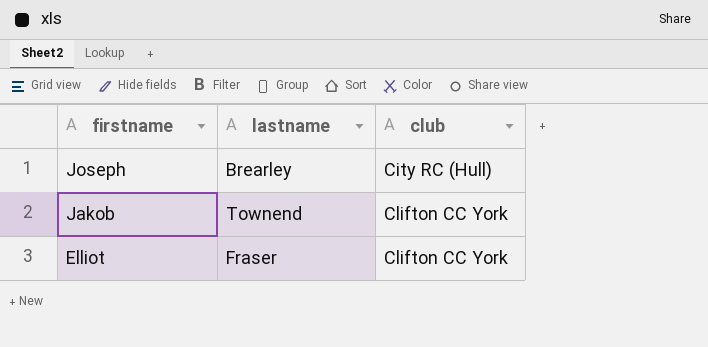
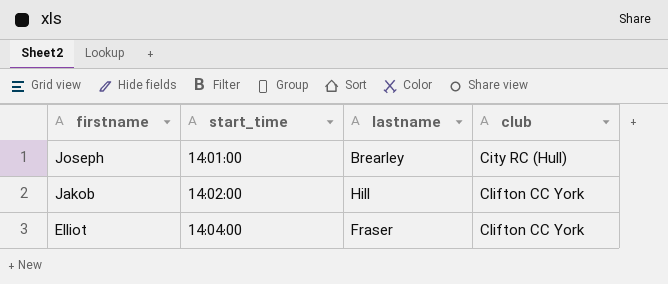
column start_time | position: none -> 2
Jakob | lastname: Townend -> Hill

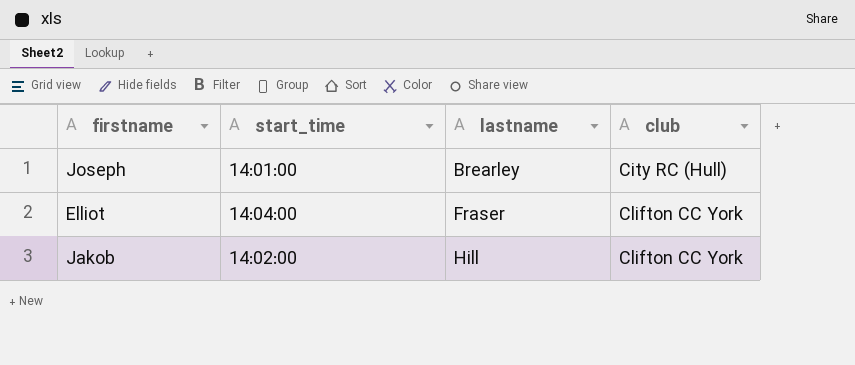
row order: firstname descending -> lastname ascending

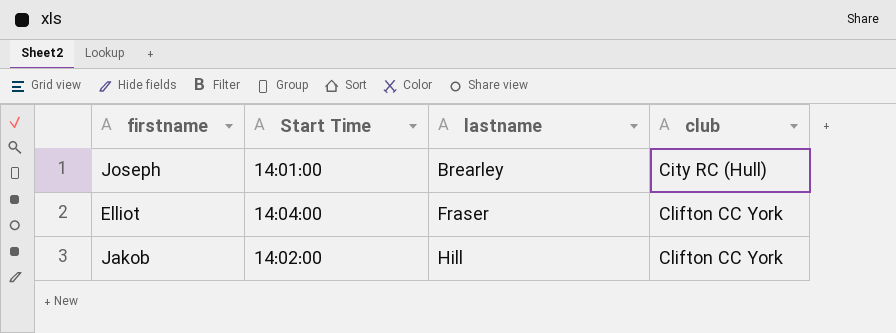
column name: start_time -> Start Time

